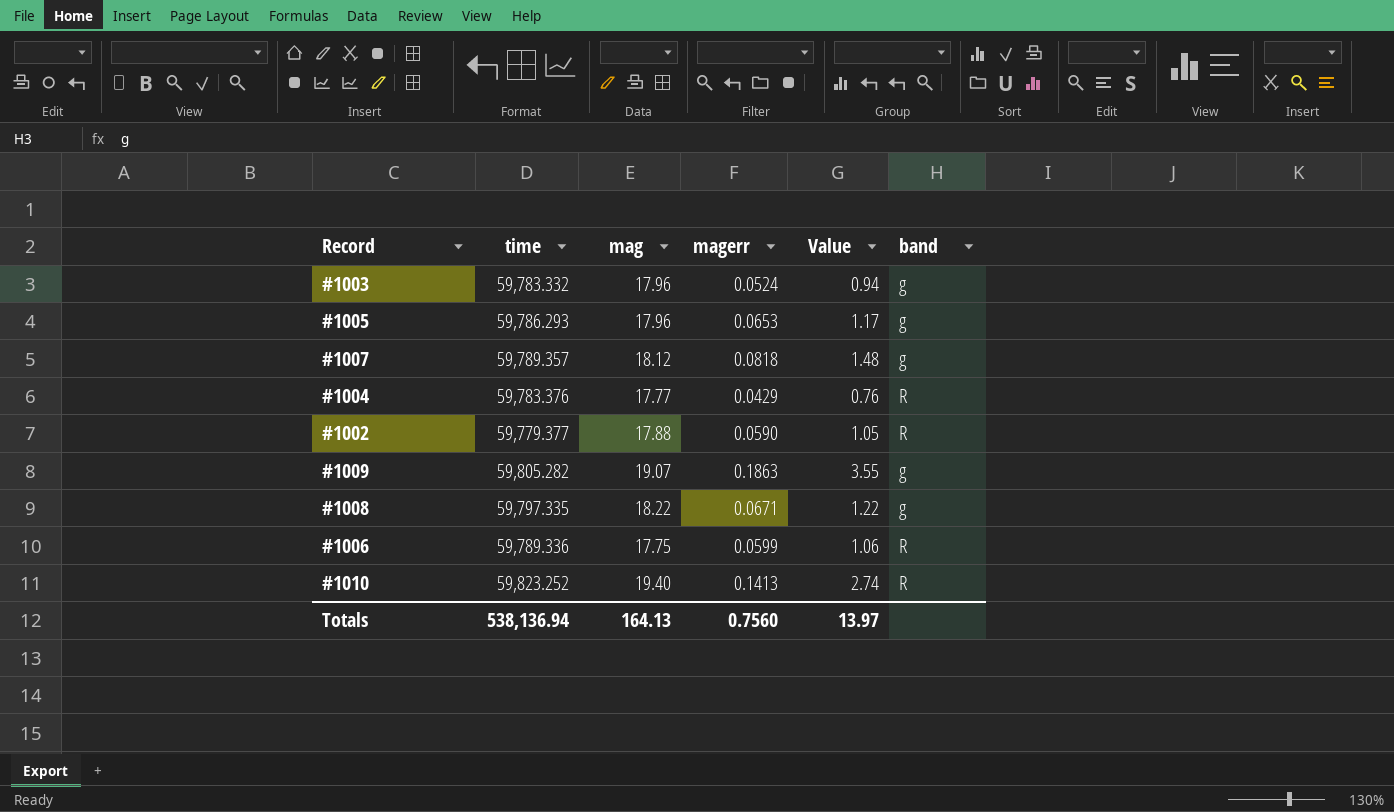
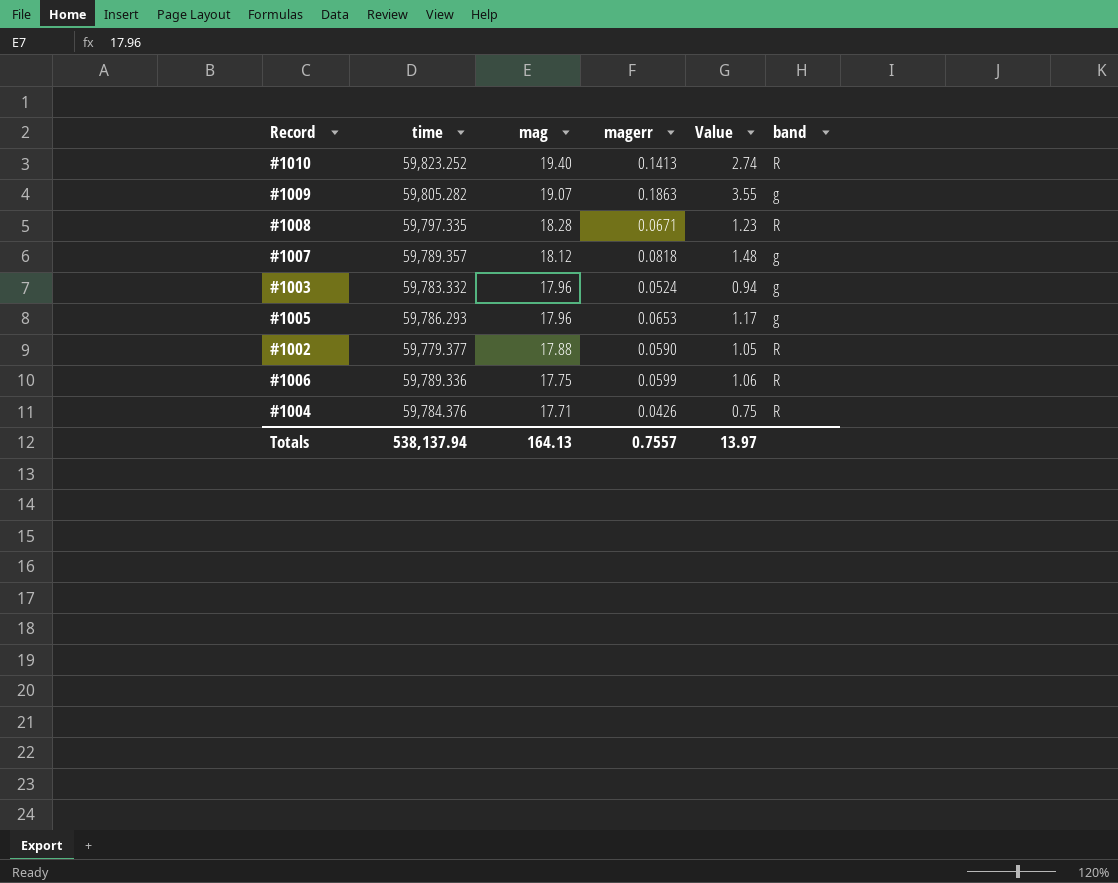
row order: none -> mag descending
#1008 | mag: 18.22 -> 18.28
#1008 | Value: 1.22 -> 1.23
#1008 | band: g -> R
#1004 | time: 59,783.376 -> 59,784.376
#1004 | mag: 17.77 -> 17.71
#1004 | magerr: 0.0429 -> 0.0426
#1004 | Value: 0.76 -> 0.75
Totals | time: 538,136.94 -> 538,137.94
Totals | magerr: 0.7560 -> 0.7557

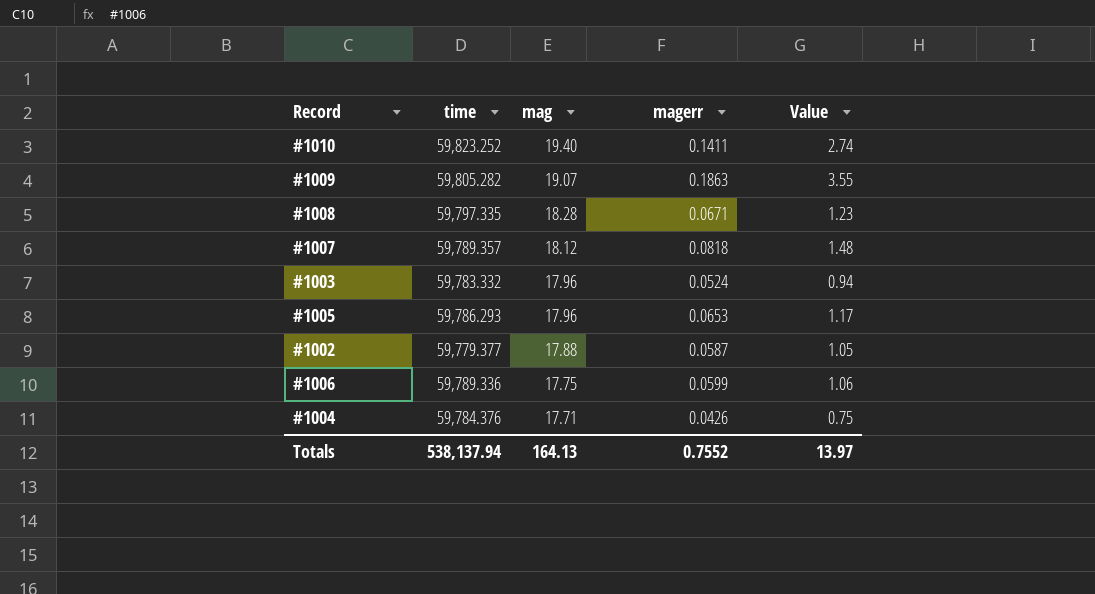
column band | position: 6 -> none
#1010 | magerr: 0.1413 -> 0.1411
#1002 | magerr: 0.0590 -> 0.0587
Totals | magerr: 0.7557 -> 0.7552

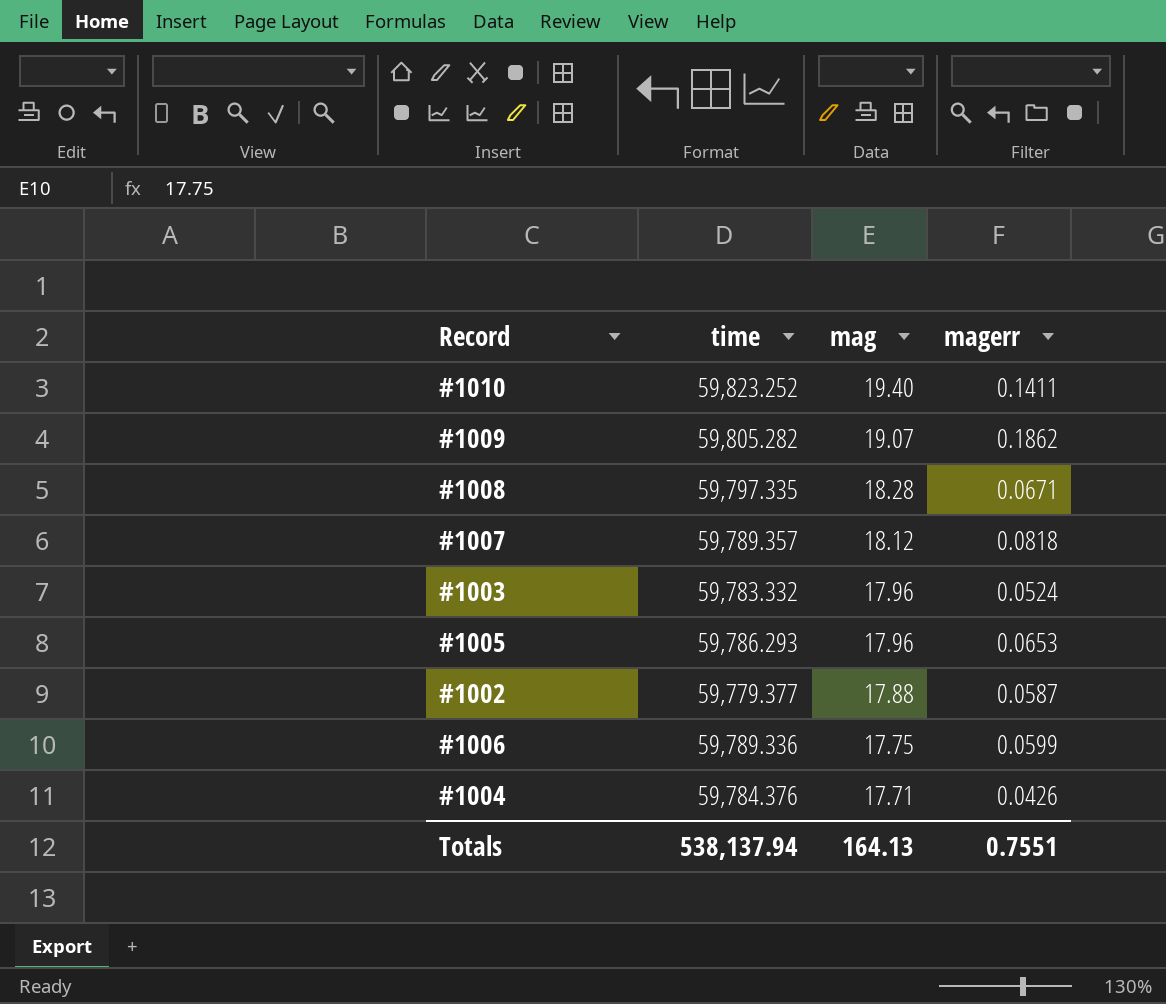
column Value | formula: [mag] * [magerr] -> none
#1009 | magerr: 0.1863 -> 0.1862
Totals | magerr: 0.7552 -> 0.7551

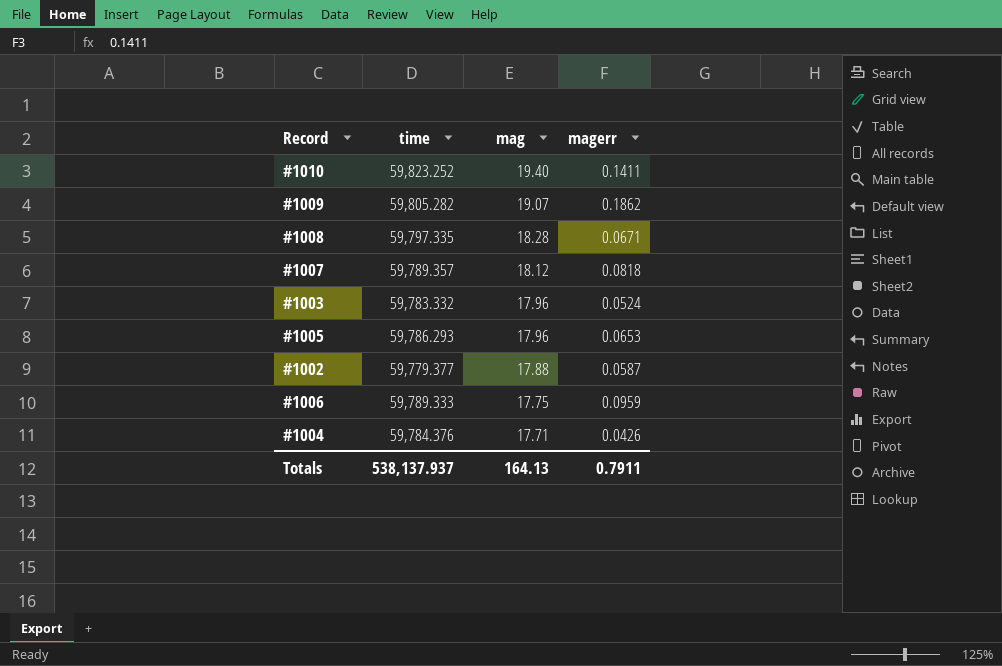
#1006 | time: 59,789.336 -> 59,789.333
#1006 | magerr: 0.0599 -> 0.0959
Totals | time: 538,137.94 -> 538,137.937
Totals | magerr: 0.7551 -> 0.7911

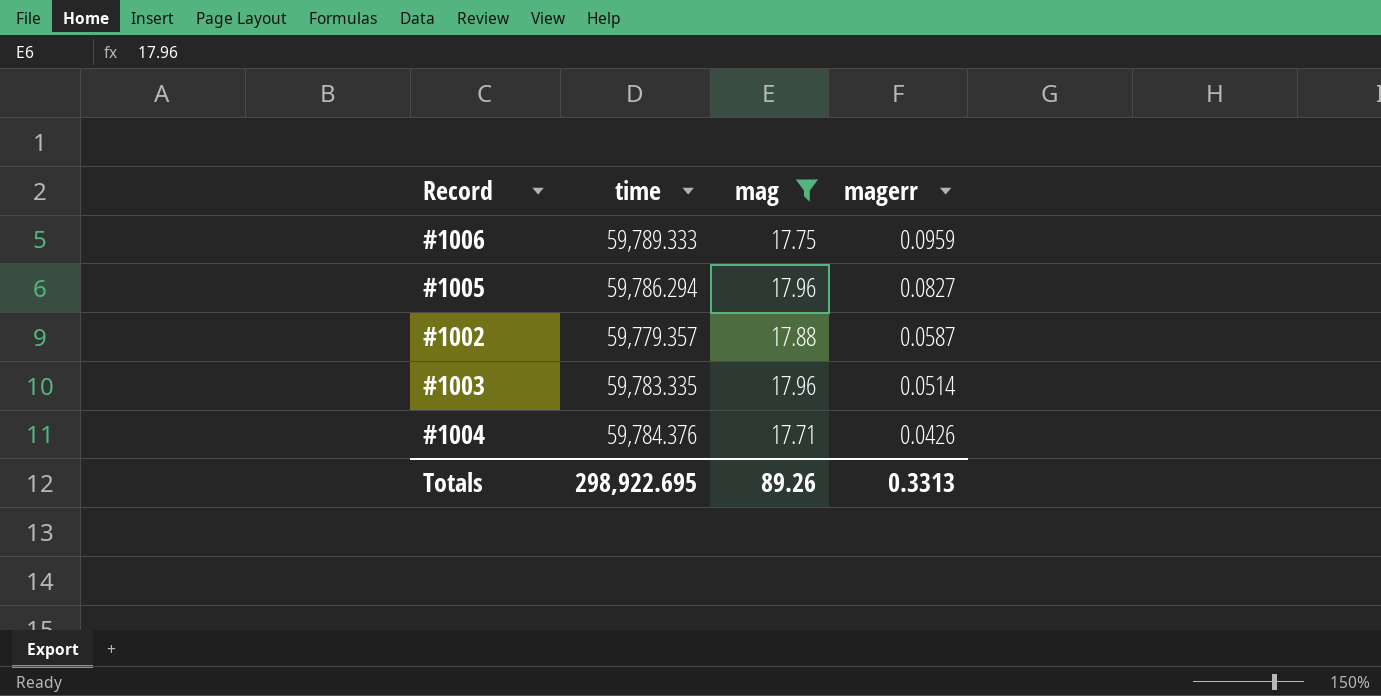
filter: none -> mag <= 17.96
row order: mag descending -> magerr descending
#1005 | time: 59,786.293 -> 59,786.294
#1005 | magerr: 0.0653 -> 0.0827
#1002 | time: 59,779.377 -> 59,779.357
#1003 | time: 59,783.332 -> 59,783.335
#1003 | magerr: 0.0524 -> 0.0514
Totals | time: 538,137.937 -> 298,922.695
Totals | mag: 164.13 -> 89.26
Totals | magerr: 0.7911 -> 0.3313

